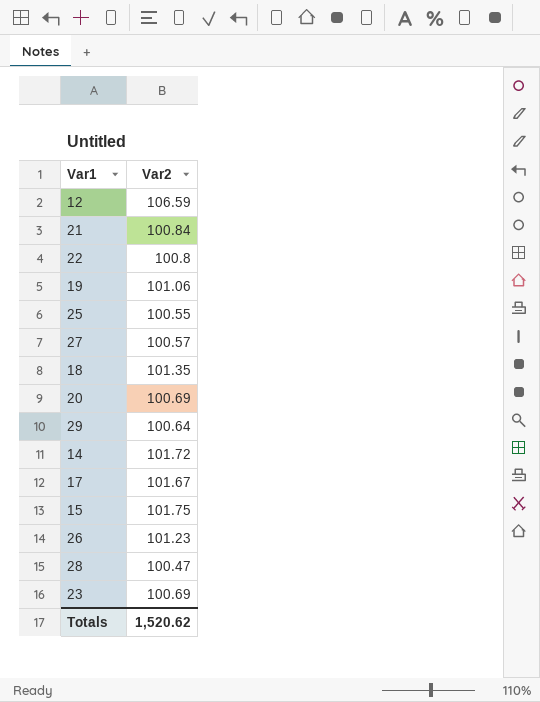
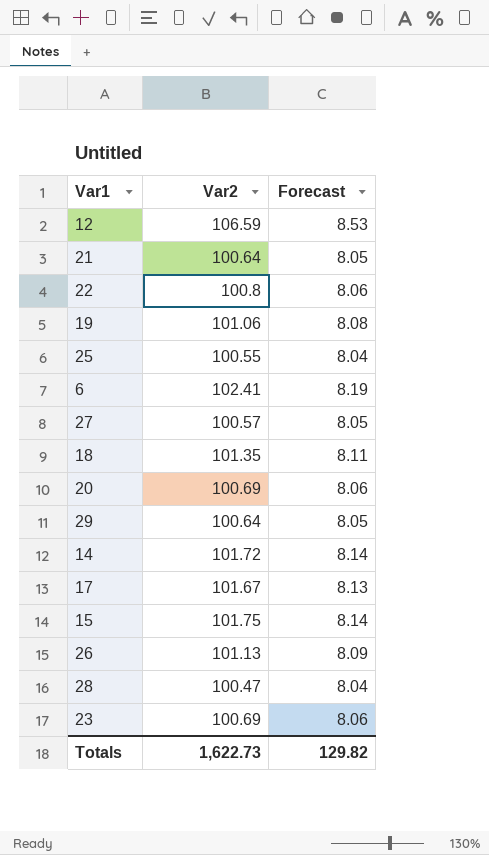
column Forecast | formula: none -> [Var2] * 0.08
21 | Var2: 100.84 -> 100.64
row 6: none -> 102.41 | 8.19
26 | Var2: 101.23 -> 101.13
Totals | Var2: 1,520.62 -> 1,622.73

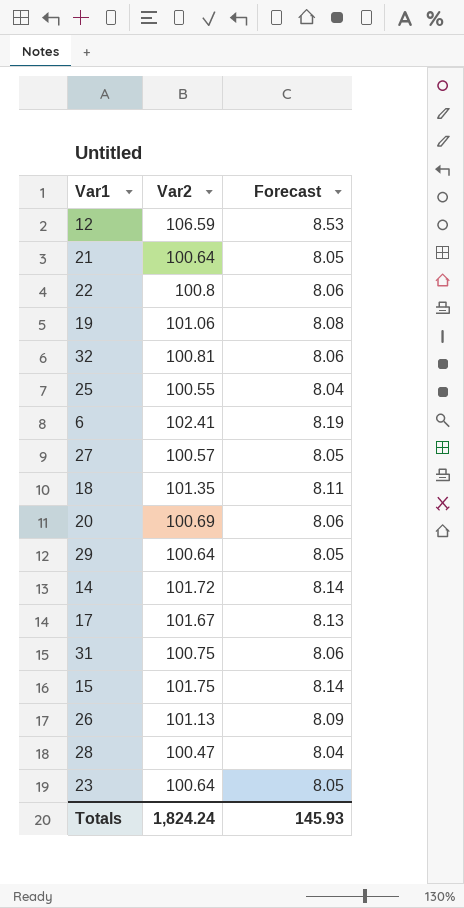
row 32: none -> 100.81 | 8.06
row 31: none -> 100.75 | 8.06
23 | Var2: 100.69 -> 100.64
23 | Forecast: 8.06 -> 8.05
Totals | Var2: 1,622.73 -> 1,824.24
Totals | Forecast: 129.82 -> 145.93

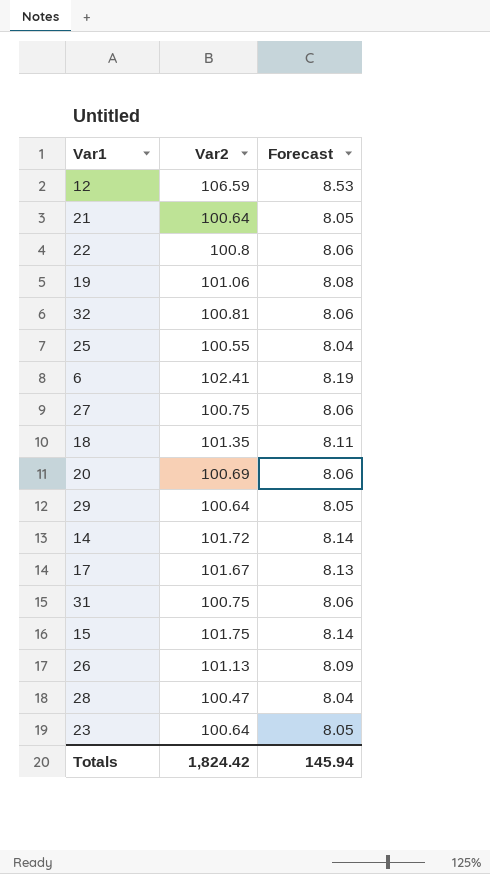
27 | Var2: 100.57 -> 100.75
27 | Forecast: 8.05 -> 8.06
Totals | Var2: 1,824.24 -> 1,824.42
Totals | Forecast: 145.93 -> 145.94

